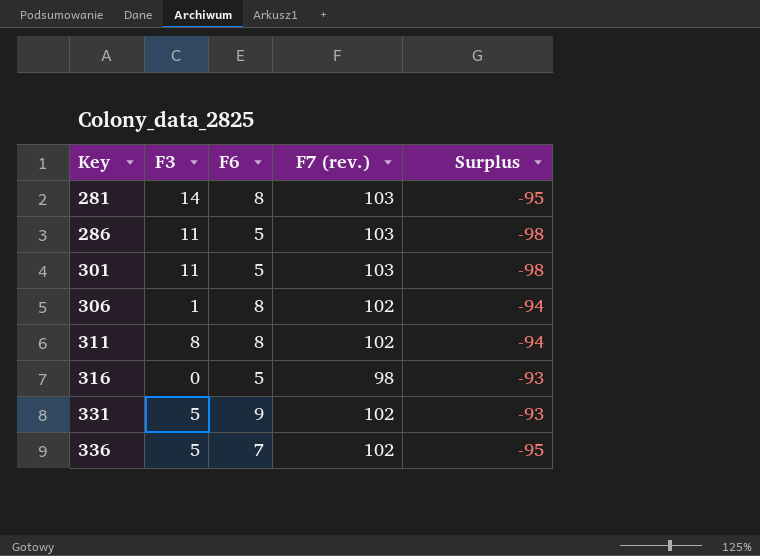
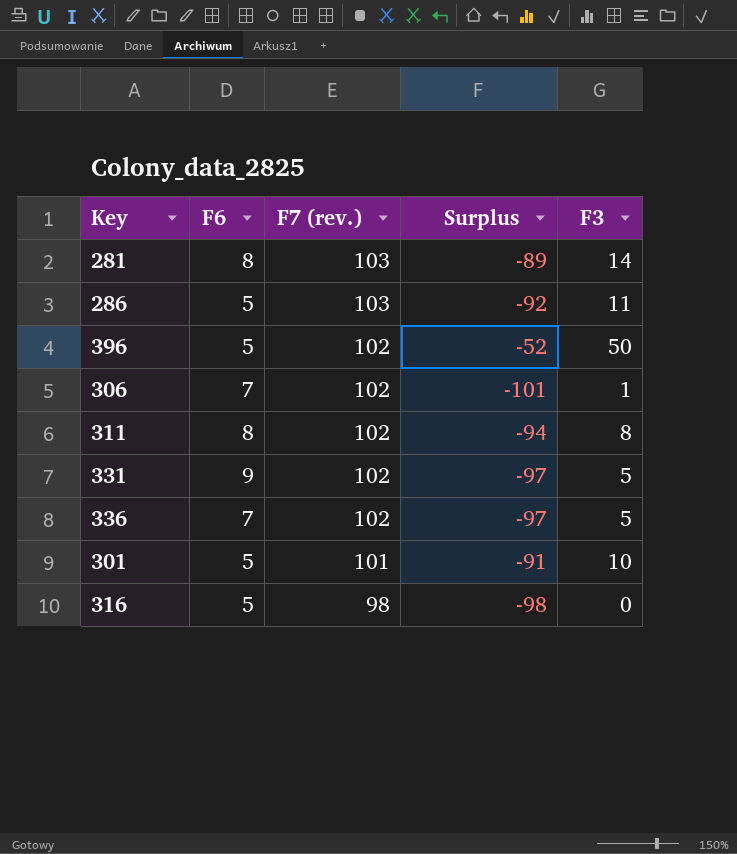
row order: Key ascending -> F7 (rev.) descending
column Surplus | formula: [F6] - [F7 (rev.)] -> [F3] - [F7 (rev.)]
column F3 | position: 2 -> 5
row 396: none -> 5 | 102 | -52 | 50
306 | F6: 8 -> 7
301 | F7 (rev.): 103 -> 101
301 | F3: 11 -> 10

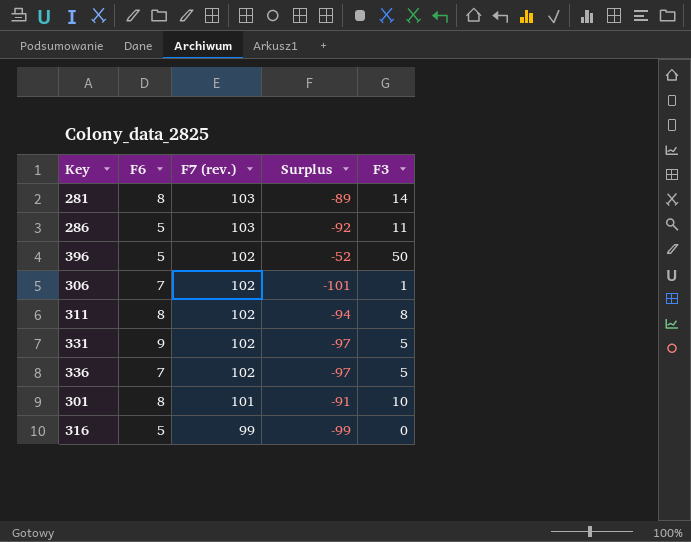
301 | F6: 5 -> 8
316 | F7 (rev.): 98 -> 99
316 | Surplus: -98 -> -99

